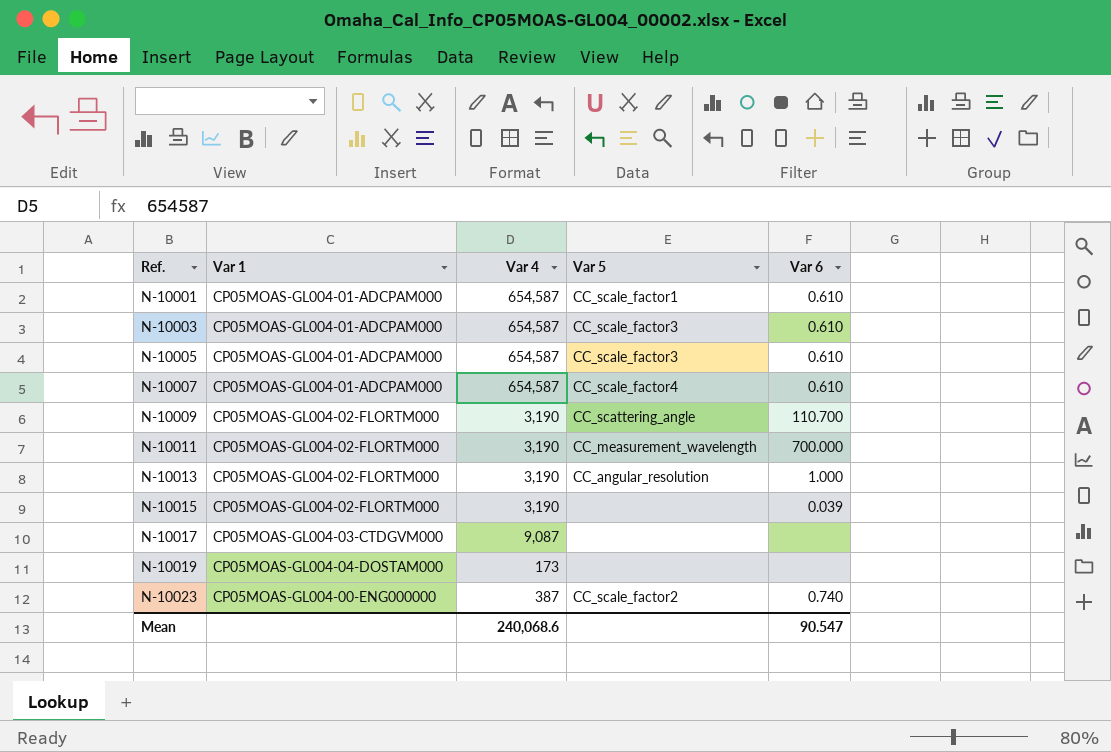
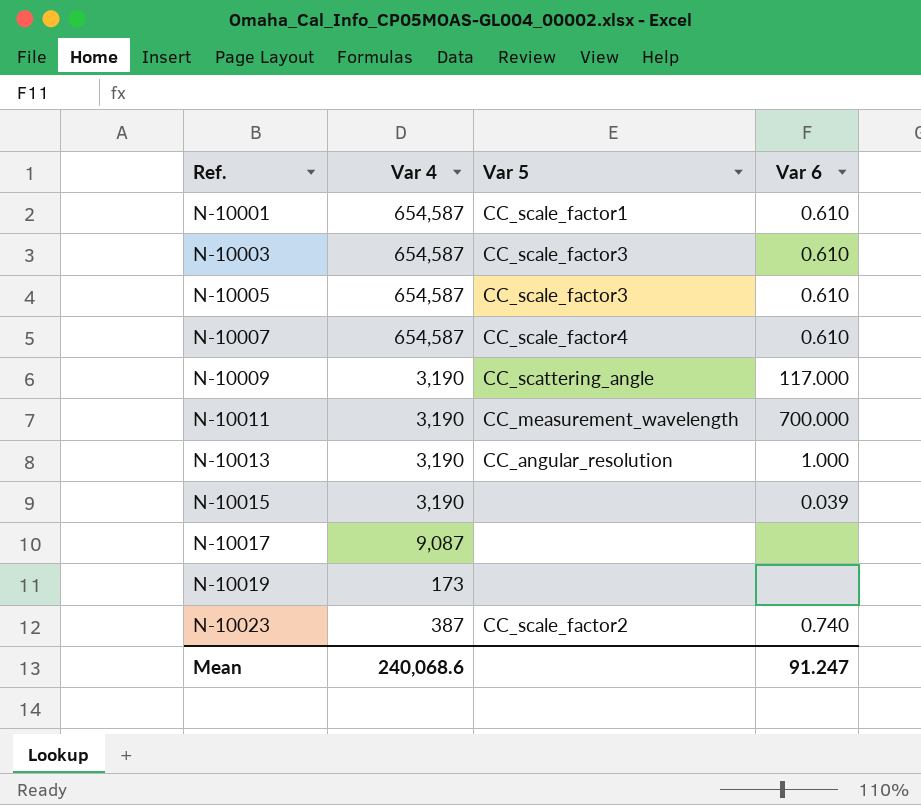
column Var 1 | position: 2 -> none
N-10009 | Var 6: 110.700 -> 117.000
Mean | Var 6: 90.547 -> 91.247

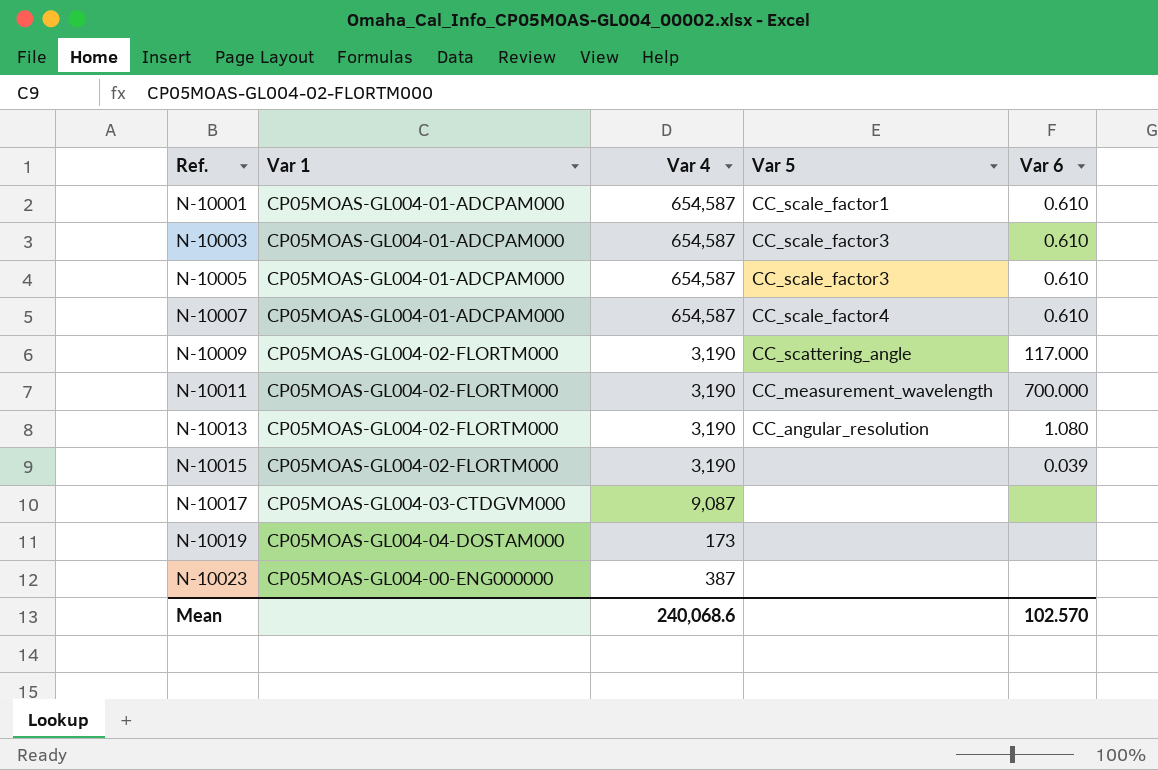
column Var 1 | position: none -> 2
N-10013 | Var 6: 1.000 -> 1.080
N-10023 | Var 5: CC_scale_factor2 -> none
N-10023 | Var 6: 0.740 -> none
Mean | Var 6: 91.247 -> 102.570

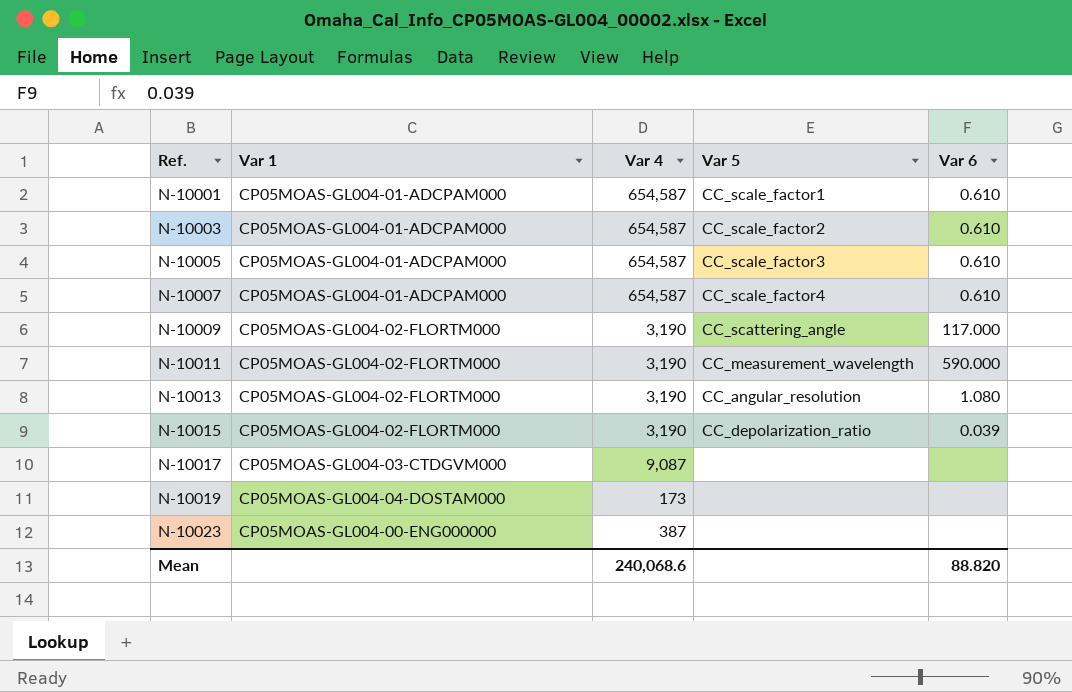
N-10003 | Var 5: CC_scale_factor3 -> CC_scale_factor2
N-10011 | Var 6: 700.000 -> 590.000
N-10015 | Var 5: none -> CC_depolarization_ratio
Mean | Var 6: 102.570 -> 88.820

